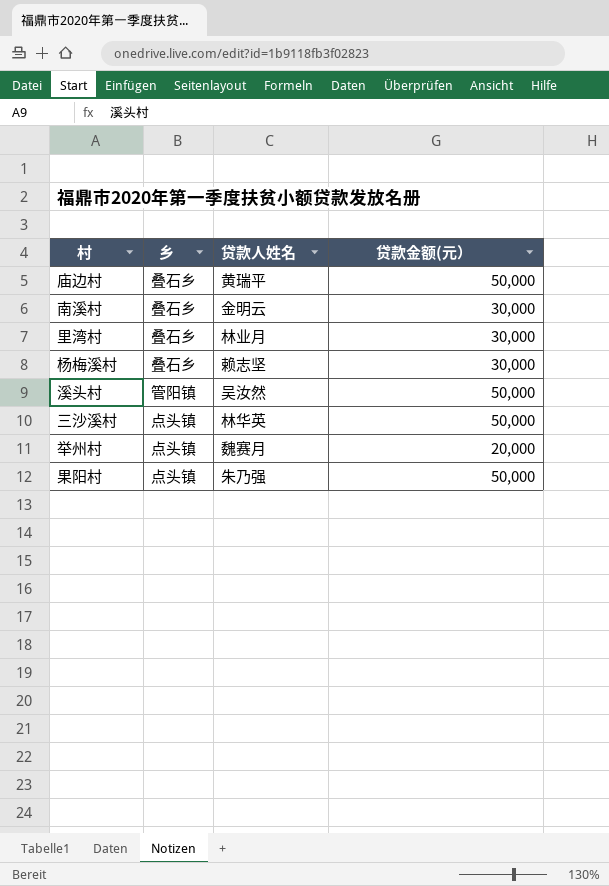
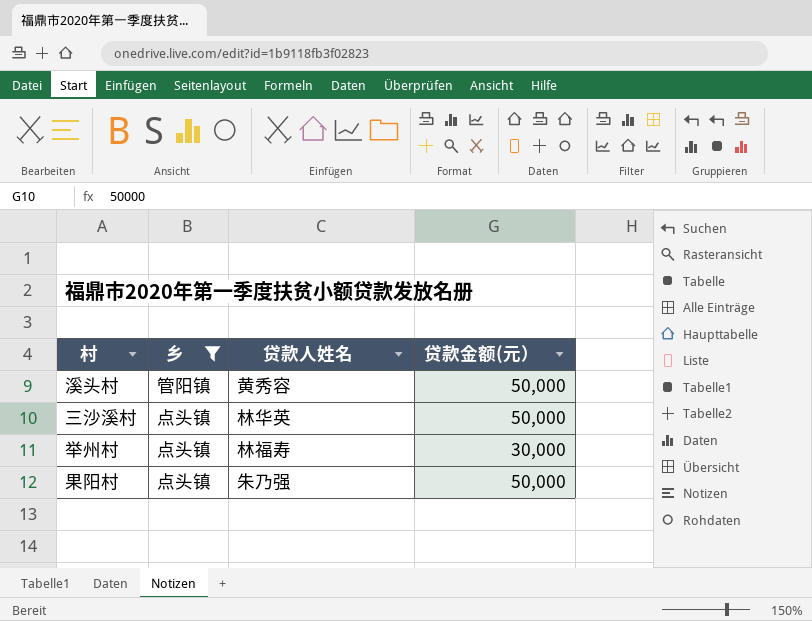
filter: none -> 乡 != 叠石乡
溪头村 | 贷款人姓名: 吴汝然 -> 黄秀容
举州村 | 贷款人姓名: 魏赛月 -> 林福寿
举州村 | 贷款金额(元）: 20,000 -> 30,000

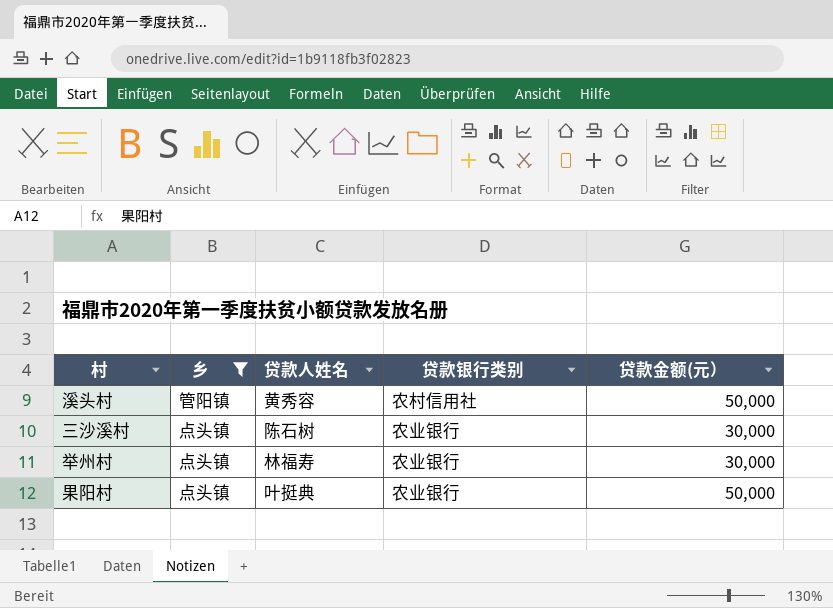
column 贷款银行类别 | position: none -> 4
三沙溪村 | 贷款人姓名: 林华英 -> 陈石树
三沙溪村 | 贷款金额(元）: 50,000 -> 30,000
果阳村 | 贷款人姓名: 朱乃强 -> 叶挺典

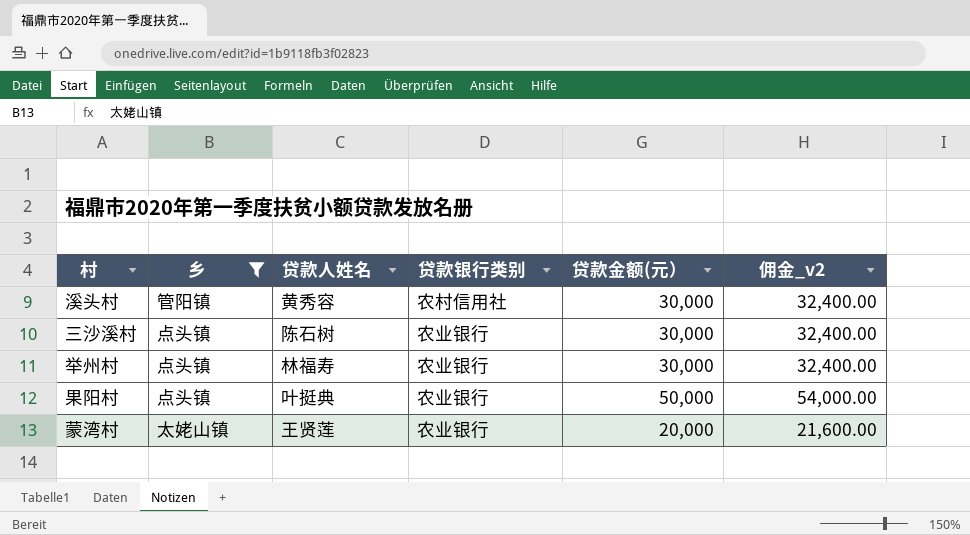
column 佣金_v2 | formula: none -> [贷款金额(元）] * 1.08
溪头村 | 贷款金额(元）: 50,000 -> 30,000
row 蒙湾村: none -> 太姥山镇 | 王贤莲 | 农业银行 | 20,000 | 21,600.00

